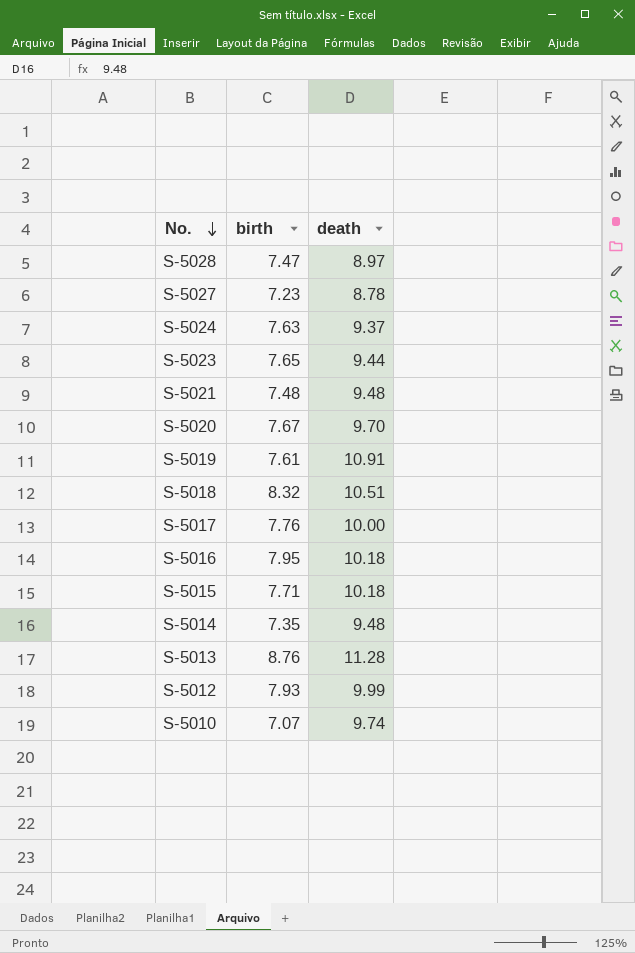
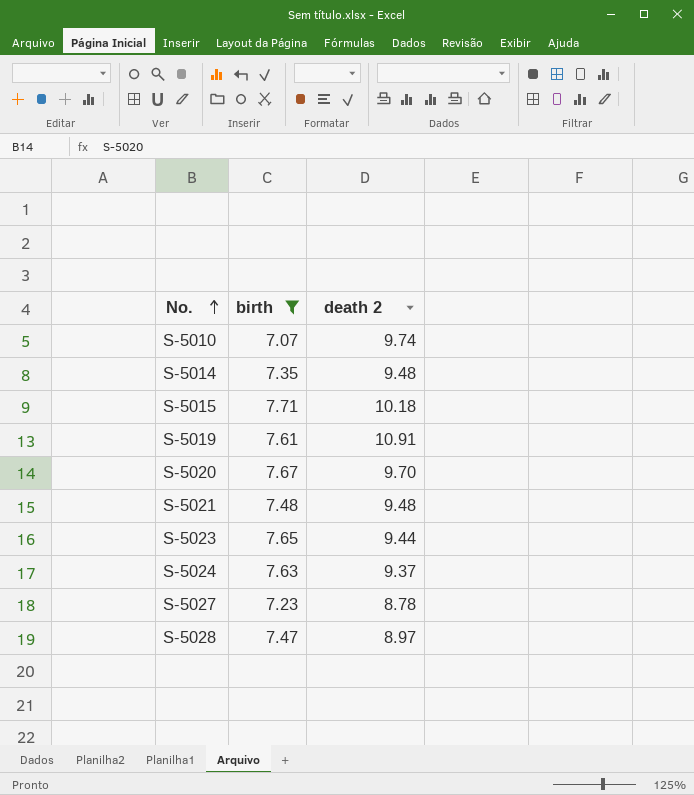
filter: none -> birth <= 7.71
row order: No. descending -> No. ascending
column name: death -> death 2

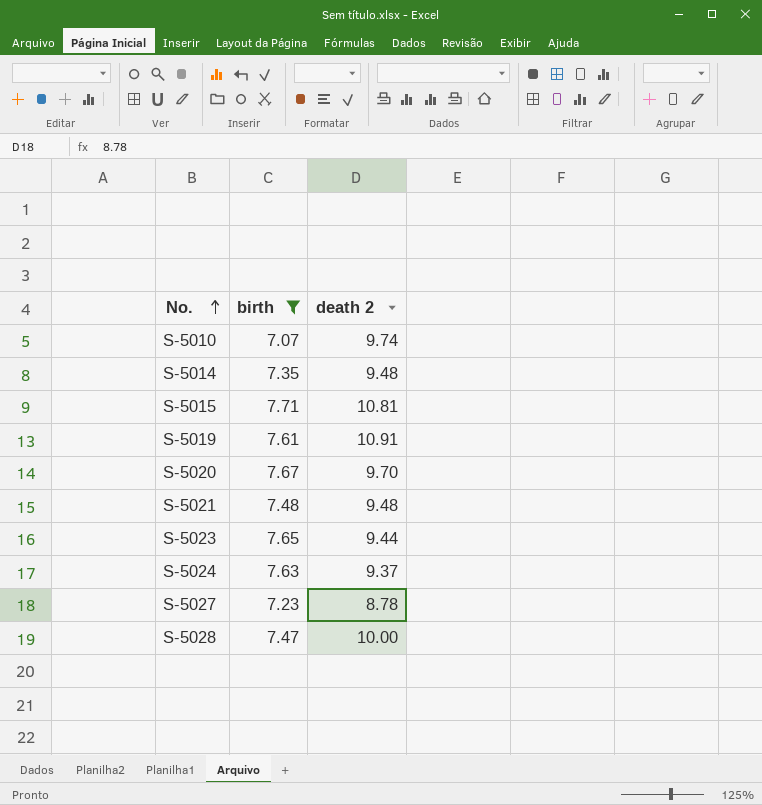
S-5015 | death 2: 10.18 -> 10.81
S-5028 | death 2: 8.97 -> 10.00

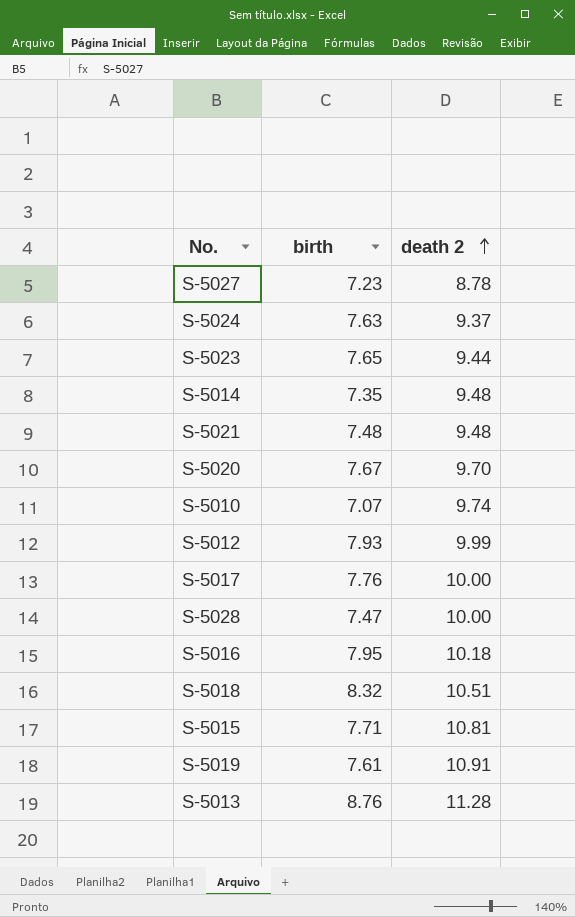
filter: birth <= 7.71 -> none
row order: No. ascending -> death 2 ascending

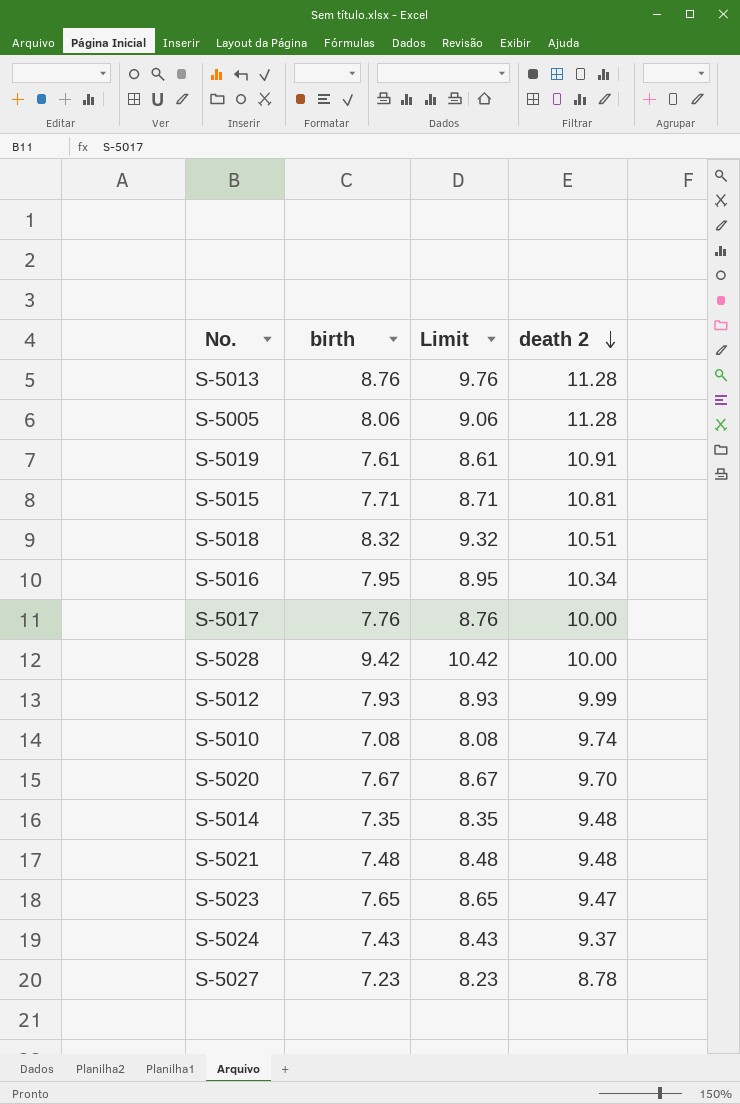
row order: death 2 ascending -> death 2 descending
column Limit | formula: none -> [birth] + 1
row S-5005: none -> 8.06 | 9.06 | 11.28
S-5016 | death 2: 10.18 -> 10.34
S-5028 | birth: 7.47 -> 9.42
S-5010 | birth: 7.07 -> 7.08
S-5023 | death 2: 9.44 -> 9.47
S-5024 | birth: 7.63 -> 7.43

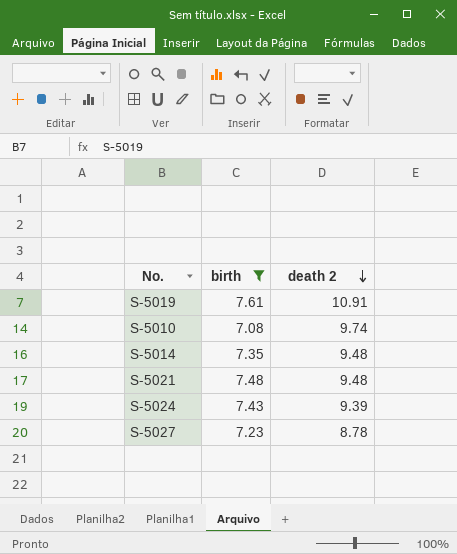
filter: none -> birth <= 7.61
column Limit | formula: [birth] + 1 -> none
S-5024 | death 2: 9.37 -> 9.39

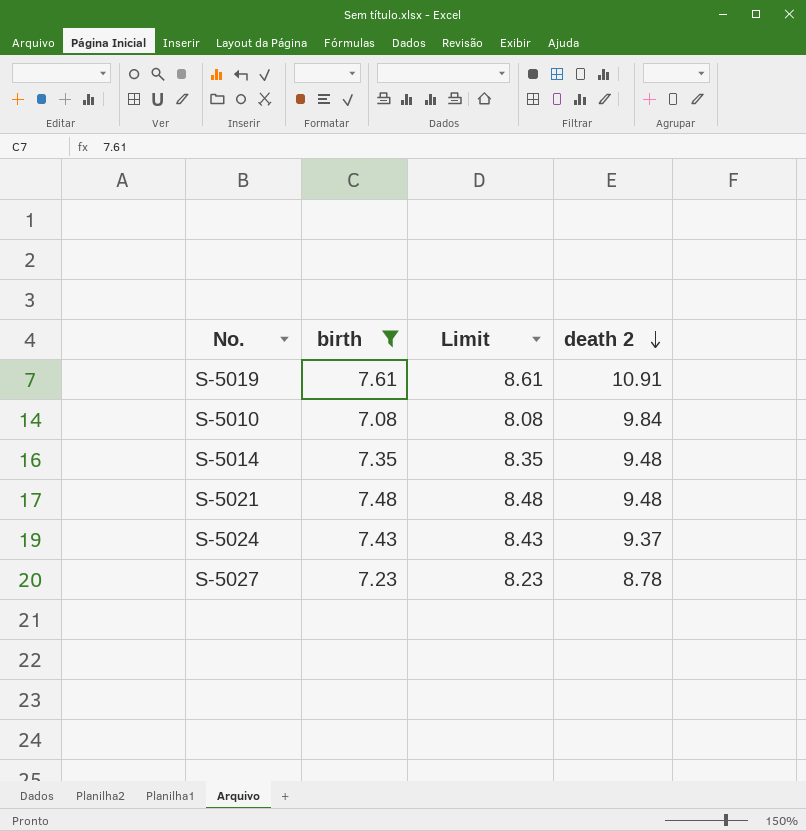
column Limit | formula: none -> [birth] + 1
S-5010 | death 2: 9.74 -> 9.84
S-5024 | death 2: 9.39 -> 9.37

